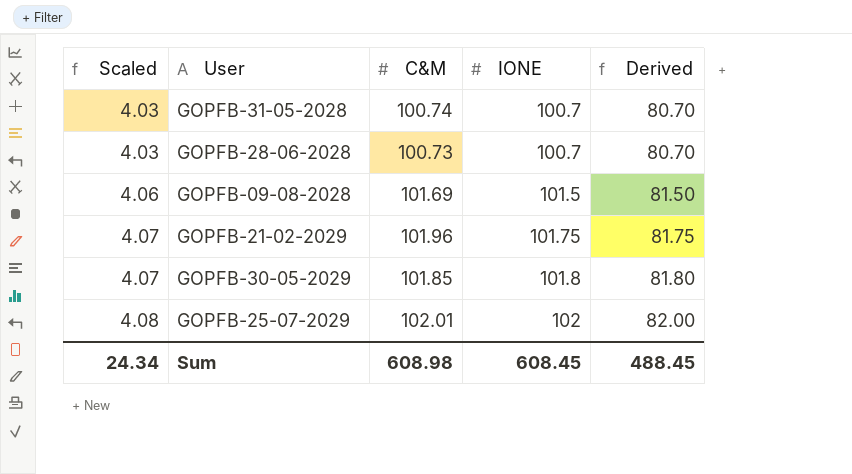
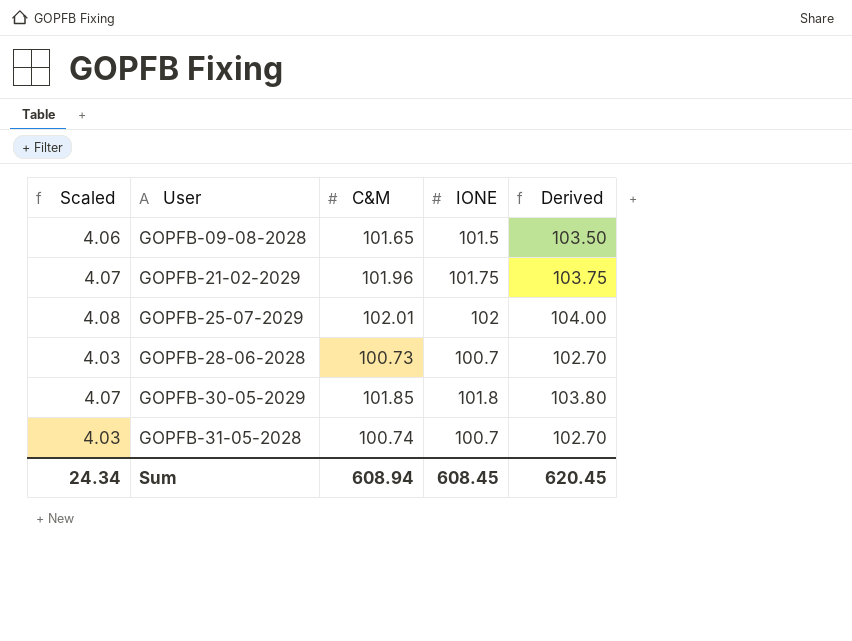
row order: Scaled ascending -> User ascending
column Derived | formula: [IONE] - 20 -> [IONE] + 2
GOPFB-09-08-2028 | C&M: 101.69 -> 101.65
Sum | C&M: 608.98 -> 608.94
Sum | Derived: 488.45 -> 620.45

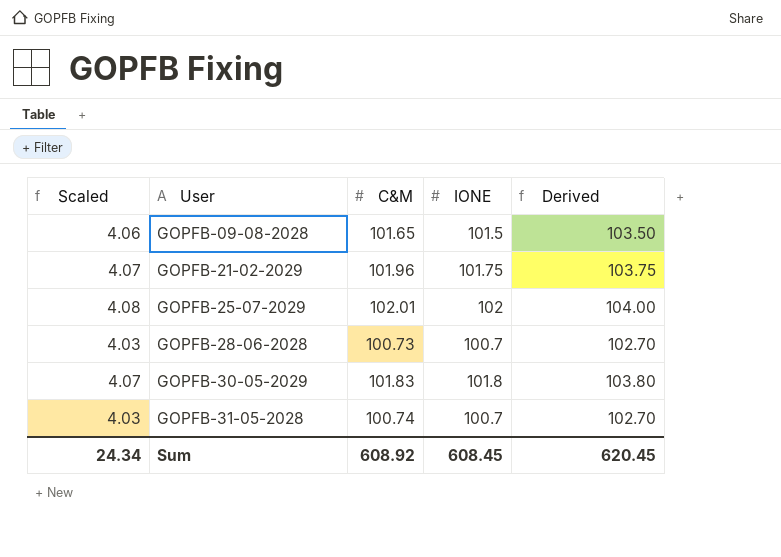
GOPFB-30-05-2029 | C&M: 101.85 -> 101.83
Sum | C&M: 608.94 -> 608.92

